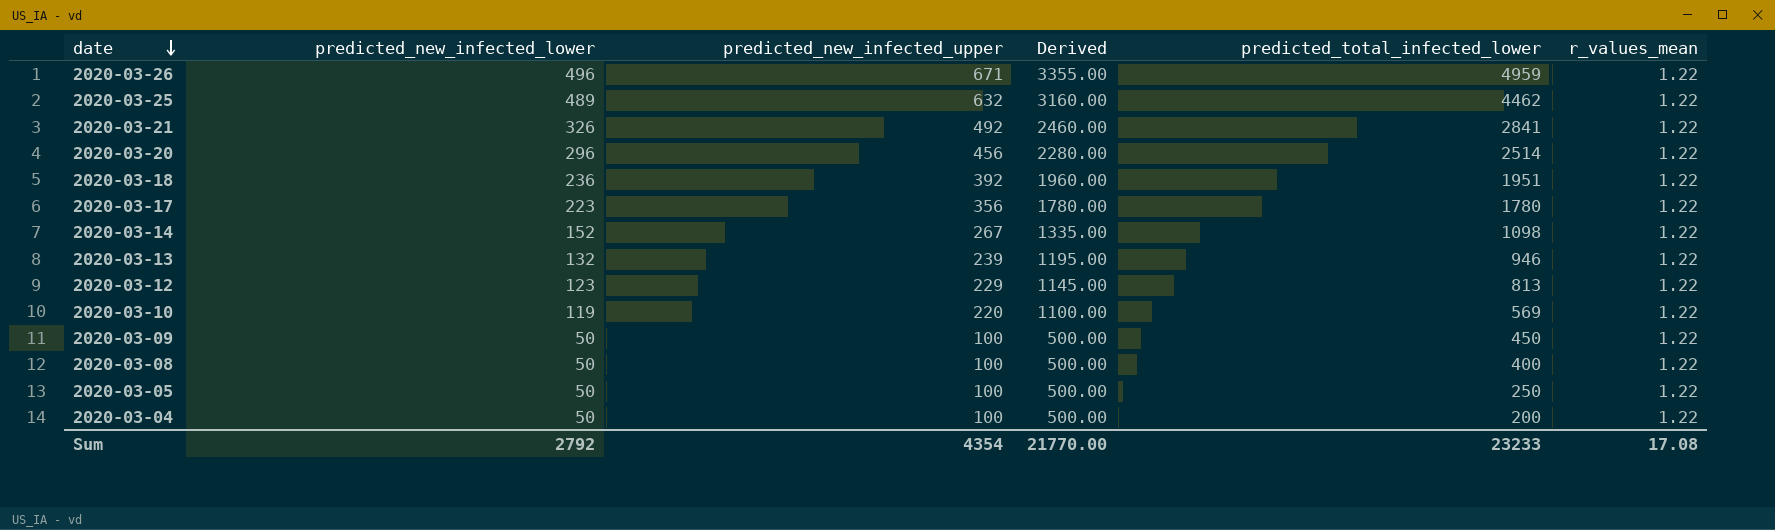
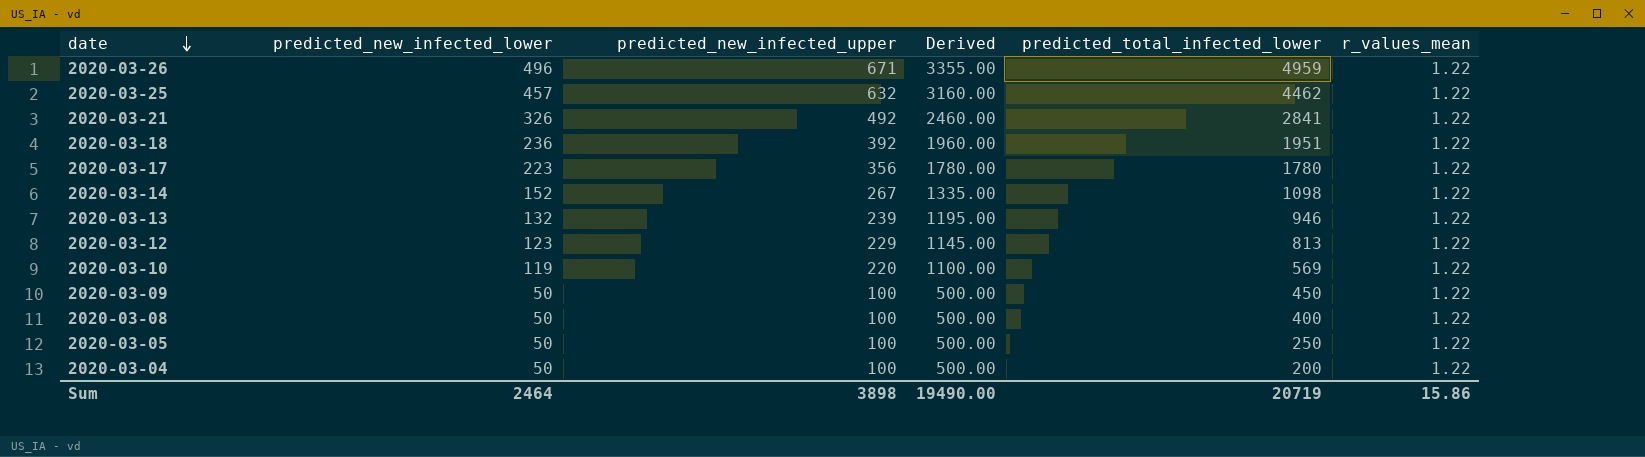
row 2020-03-20: 296 | 456 | 2280.00 | 2514 | 1.22 -> none
2020-03-25 | predicted_new_infected_lower: 489 -> 457
Sum | predicted_new_infected_lower: 2792 -> 2464
Sum | predicted_new_infected_upper: 4354 -> 3898
Sum | Derived: 21770.00 -> 19490.00
Sum | predicted_total_infected_lower: 23233 -> 20719
Sum | r_values_mean: 17.08 -> 15.86

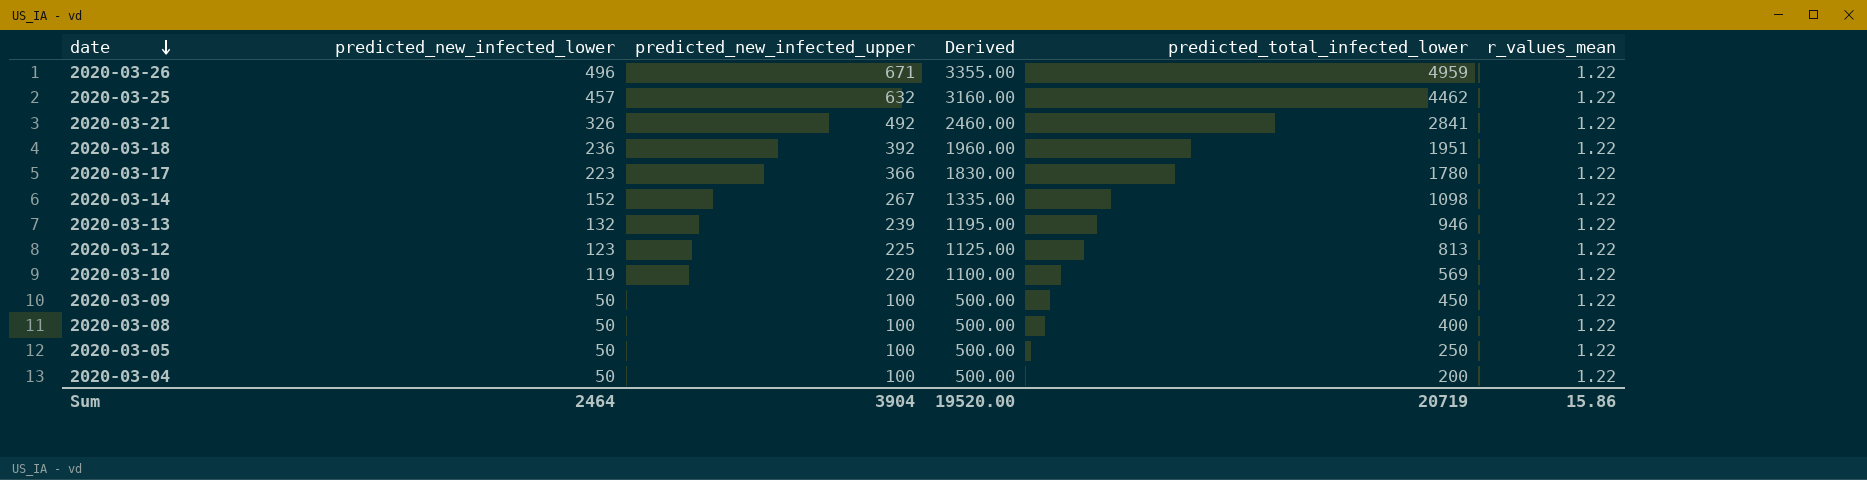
2020-03-17 | predicted_new_infected_upper: 356 -> 366
2020-03-17 | Derived: 1780.00 -> 1830.00
2020-03-12 | predicted_new_infected_upper: 229 -> 225
2020-03-12 | Derived: 1145.00 -> 1125.00
Sum | predicted_new_infected_upper: 3898 -> 3904
Sum | Derived: 19490.00 -> 19520.00

